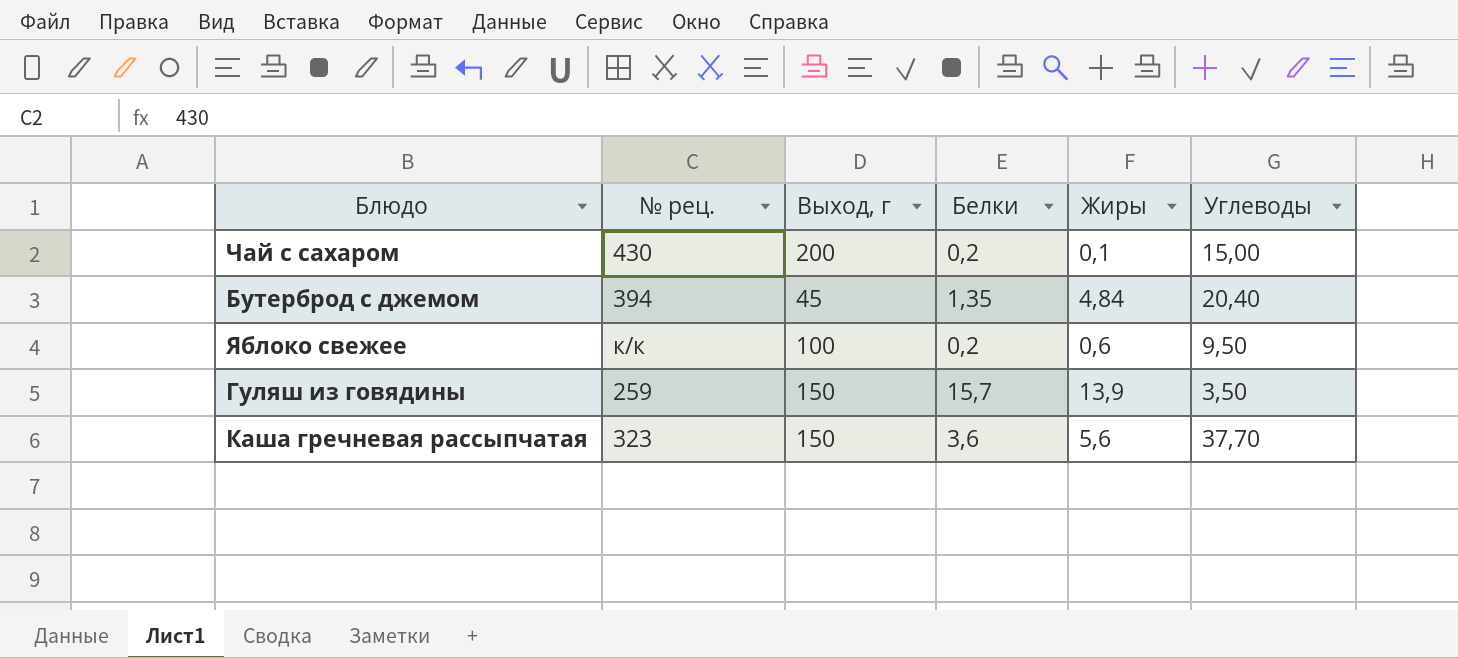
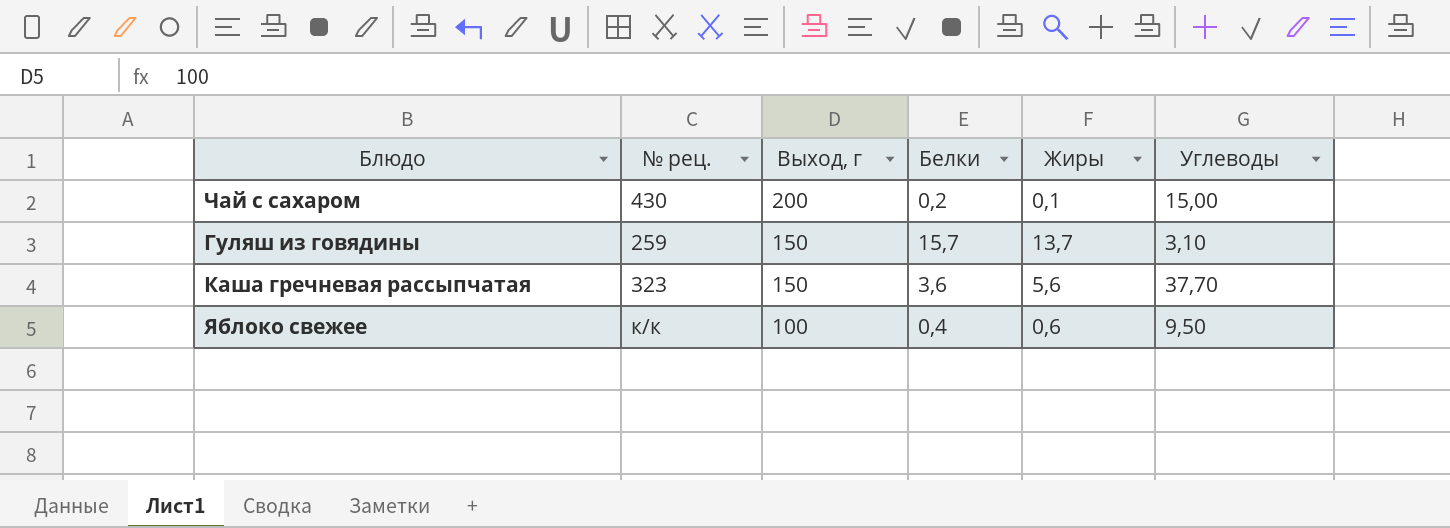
row order: none -> Выход, г descending
row Бутерброд с джемом: 394 | 45 | 1,35 | 4,84 | 20,40 -> none
Гуляш из говядины | Жиры: 13,9 -> 13,7
Гуляш из говядины | Углеводы: 3,50 -> 3,10
Яблоко свежее | Белки: 0,2 -> 0,4

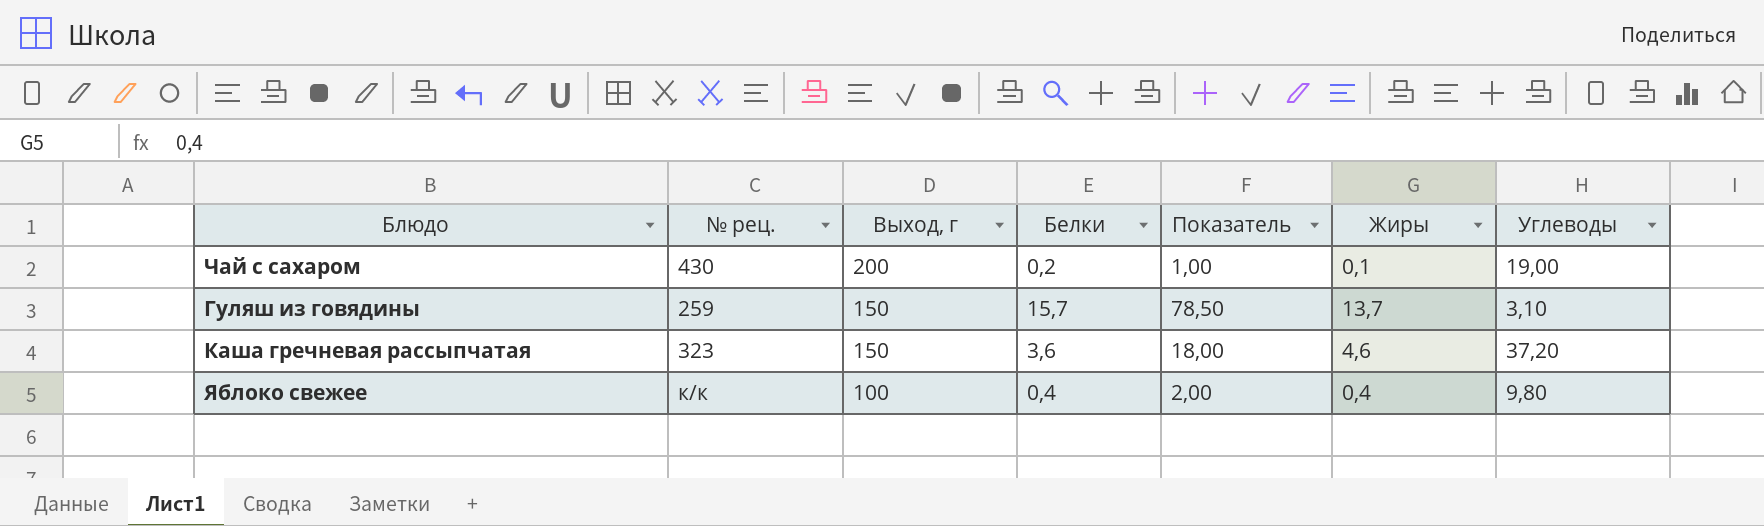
column Показатель | formula: none -> [Белки] * 5
Чай с сахаром | Углеводы: 15,00 -> 19,00
Каша гречневая рассыпчатая | Жиры: 5,6 -> 4,6
Каша гречневая рассыпчатая | Углеводы: 37,70 -> 37,20
Яблоко свежее | Жиры: 0,6 -> 0,4
Яблоко свежее | Углеводы: 9,50 -> 9,80

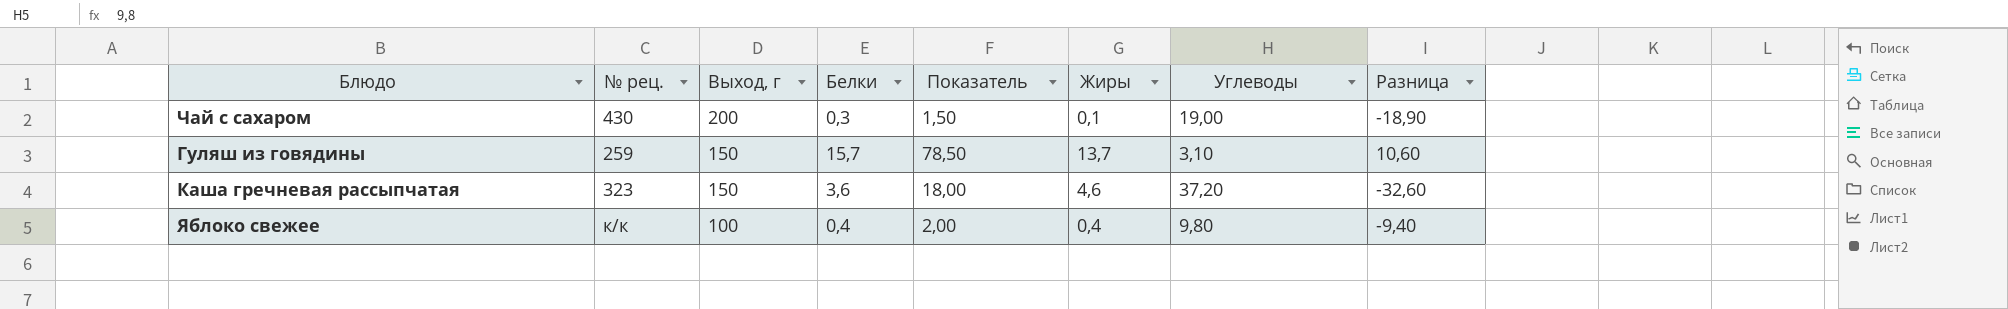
column Разница | formula: none -> [Жиры] - [Углеводы]
Чай с сахаром | Белки: 0,2 -> 0,3
Чай с сахаром | Показатель: 1,00 -> 1,50

